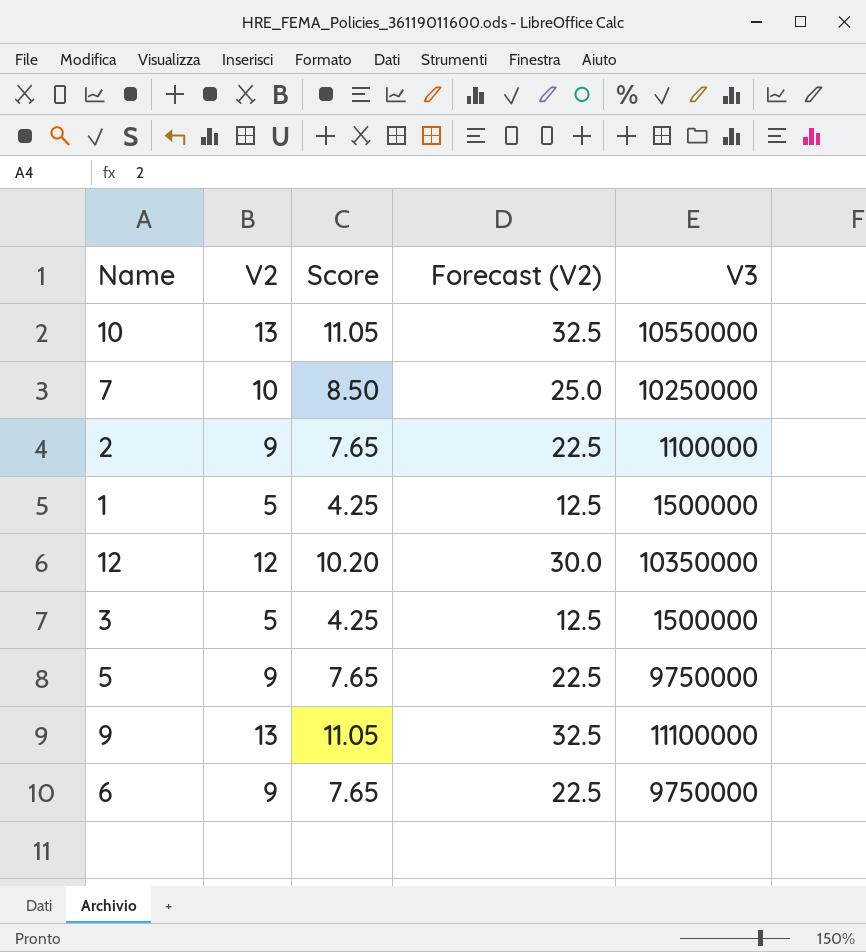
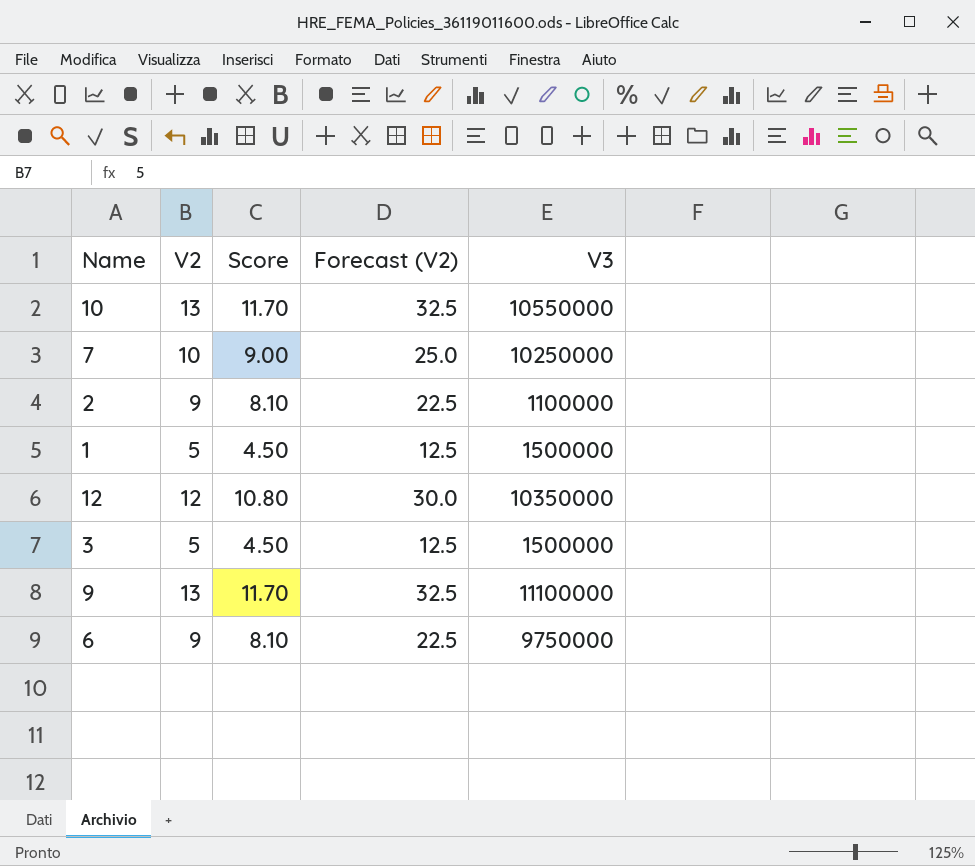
column Score | formula: [V2] * 0.85 -> [V2] * 0.9
row 5: 9 | 7.65 | 22.5 | 9750000 -> none

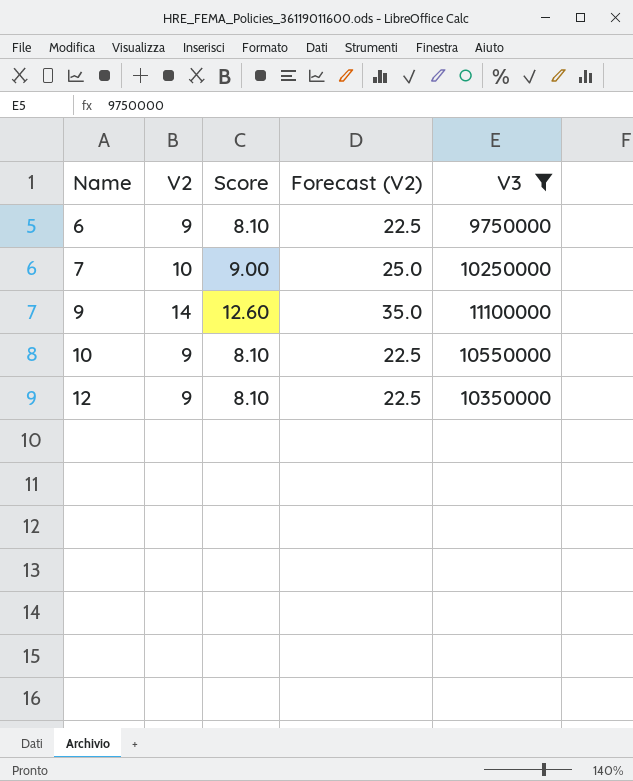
filter: none -> V3 >= 9750000
row order: none -> Name ascending
9 | V2: 13 -> 14
9 | Score: 11.70 -> 12.60
9 | Forecast (V2): 32.5 -> 35.0
10 | V2: 13 -> 9
10 | Score: 11.70 -> 8.10
10 | Forecast (V2): 32.5 -> 22.5
12 | V2: 12 -> 9
12 | Score: 10.80 -> 8.10
12 | Forecast (V2): 30.0 -> 22.5

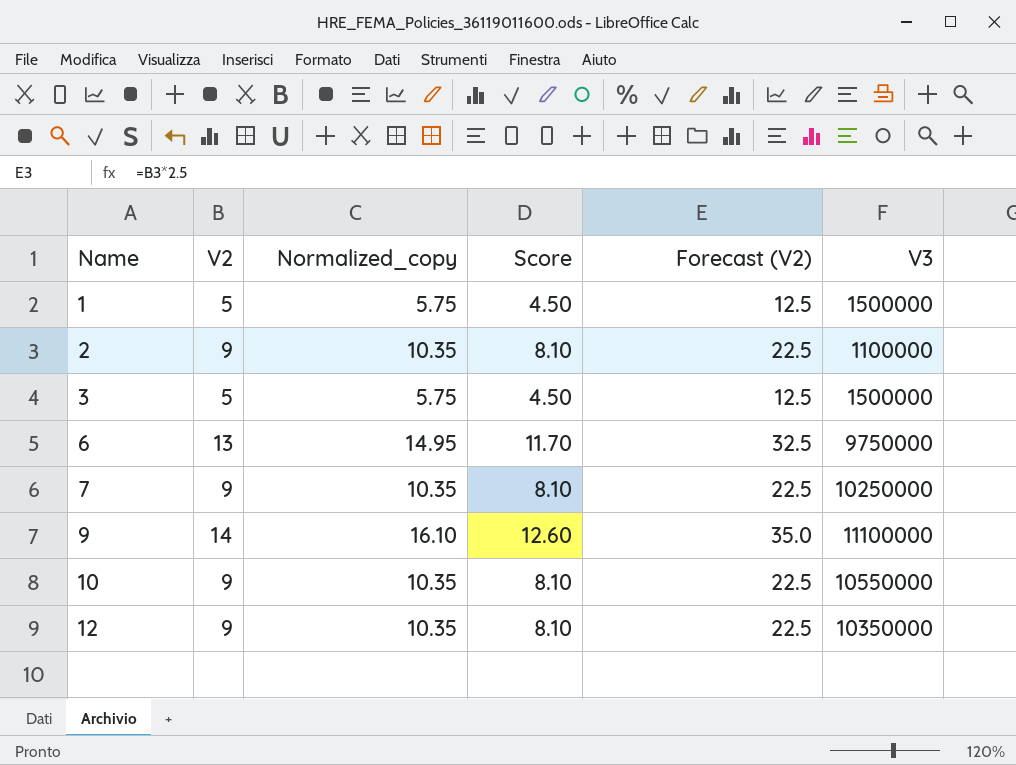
filter: V3 >= 9750000 -> none
column Normalized_copy | formula: none -> [V2] * 1.15
6 | V2: 9 -> 13
6 | Score: 8.10 -> 11.70
6 | Forecast (V2): 22.5 -> 32.5
7 | V2: 10 -> 9
7 | Score: 9.00 -> 8.10
7 | Forecast (V2): 25.0 -> 22.5

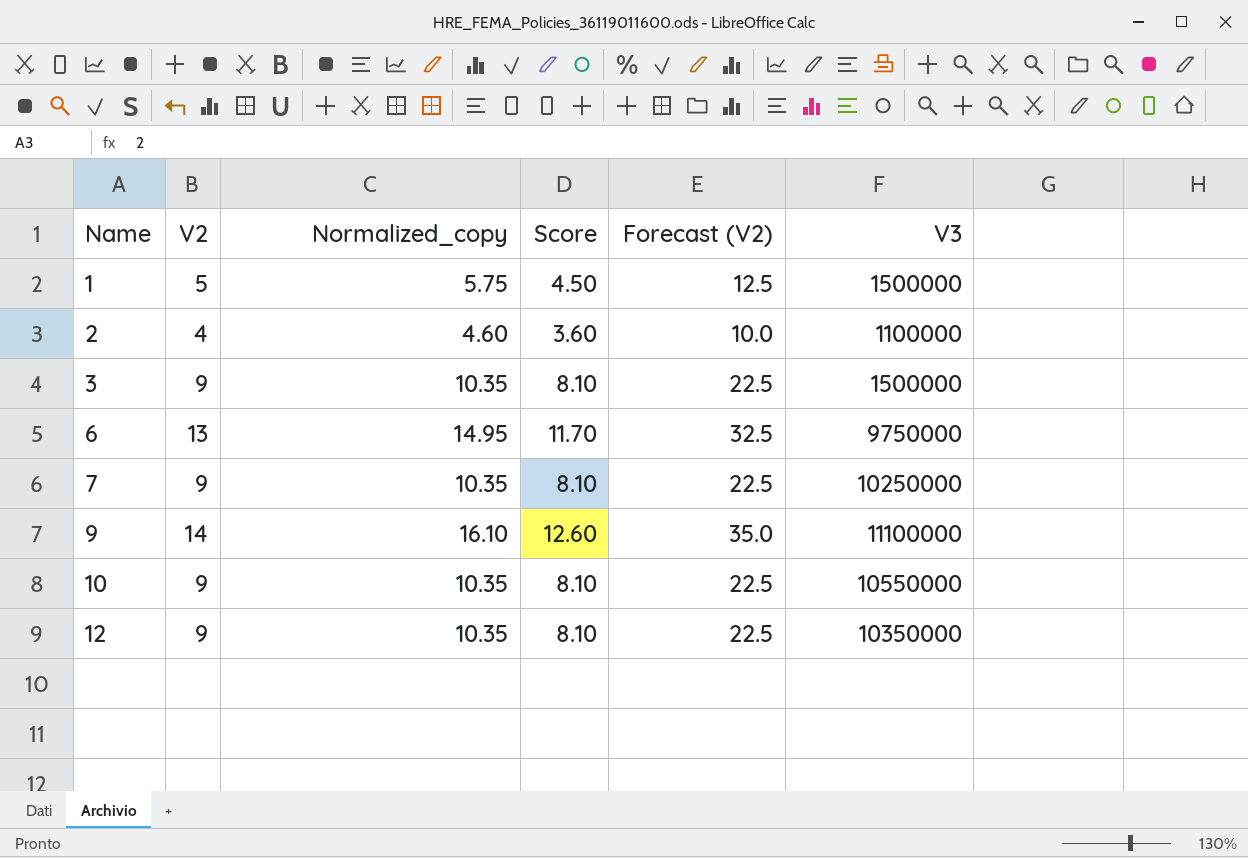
2 | V2: 9 -> 4
2 | Normalized_copy: 10.35 -> 4.60
2 | Score: 8.10 -> 3.60
2 | Forecast (V2): 22.5 -> 10.0
3 | V2: 5 -> 9
3 | Normalized_copy: 5.75 -> 10.35
3 | Score: 4.50 -> 8.10
3 | Forecast (V2): 12.5 -> 22.5

